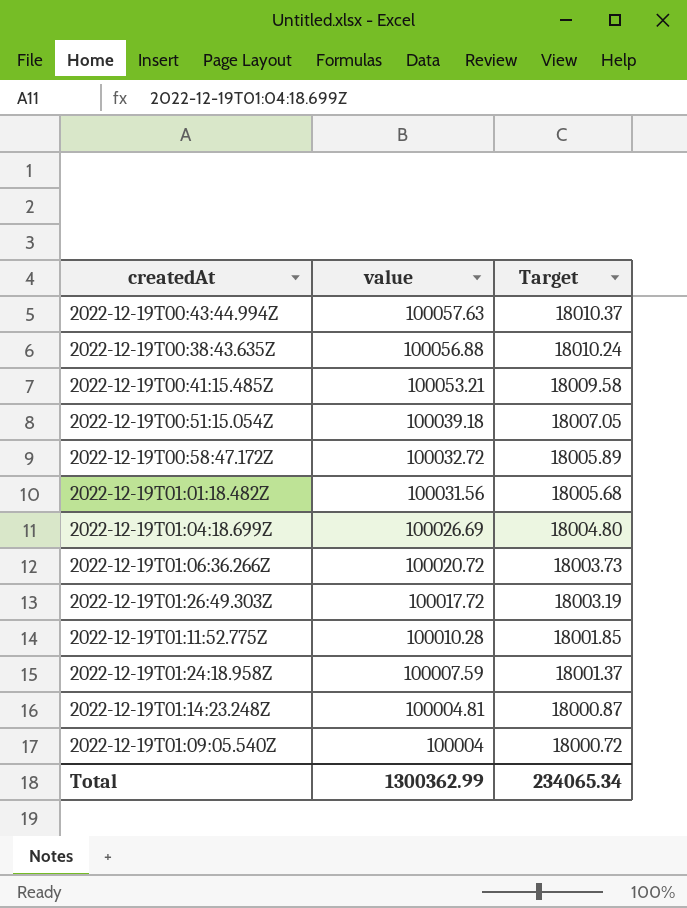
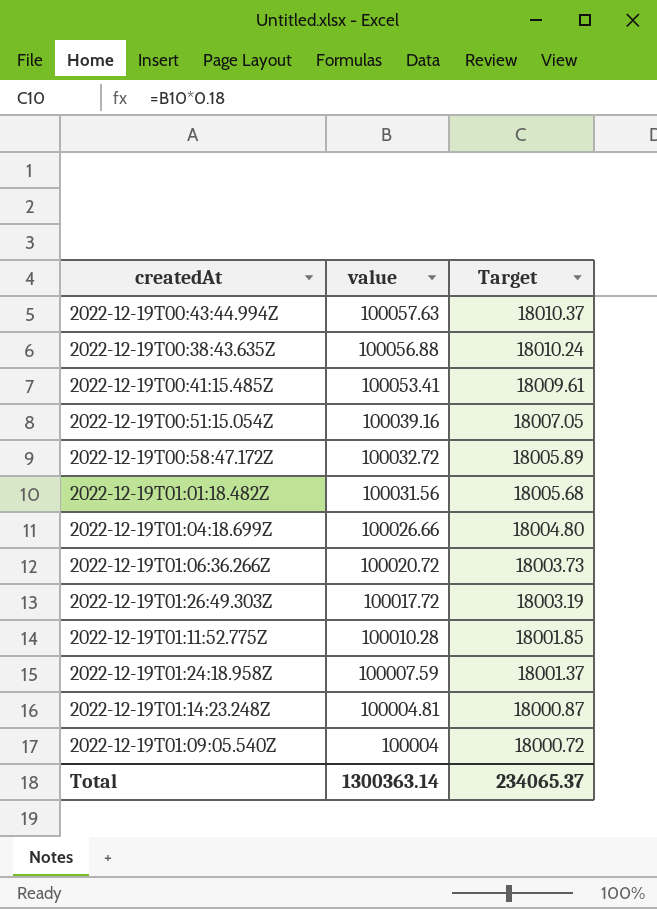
2022-12-19T00:41:15.485Z | value: 100053.21 -> 100053.41
2022-12-19T00:41:15.485Z | Target: 18009.58 -> 18009.61
2022-12-19T00:51:15.054Z | value: 100039.18 -> 100039.16
2022-12-19T01:04:18.699Z | value: 100026.69 -> 100026.66
Total | value: 1300362.99 -> 1300363.14
Total | Target: 234065.34 -> 234065.37

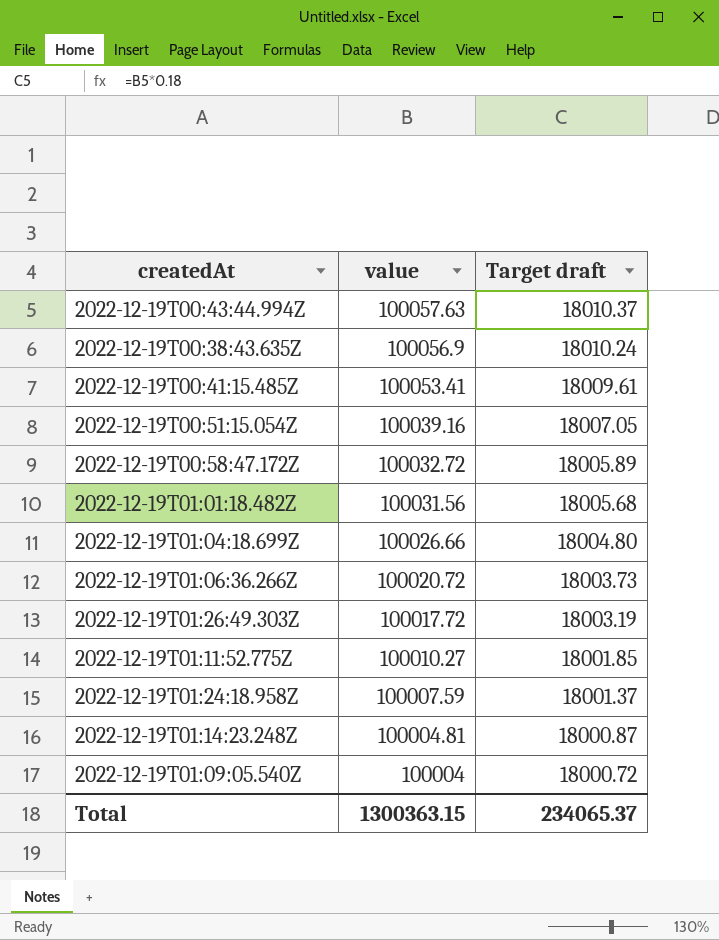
column name: Target -> Target draft
2022-12-19T00:38:43.635Z | value: 100056.88 -> 100056.9
2022-12-19T01:11:52.775Z | value: 100010.28 -> 100010.27
Total | value: 1300363.14 -> 1300363.15

